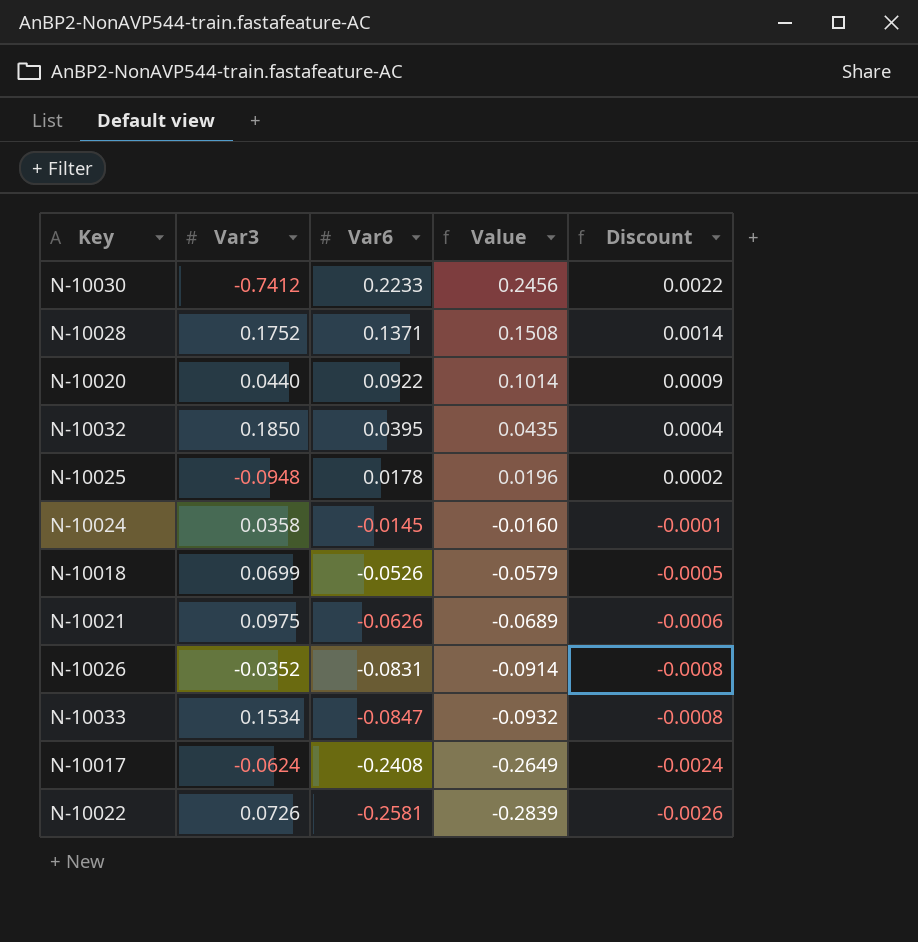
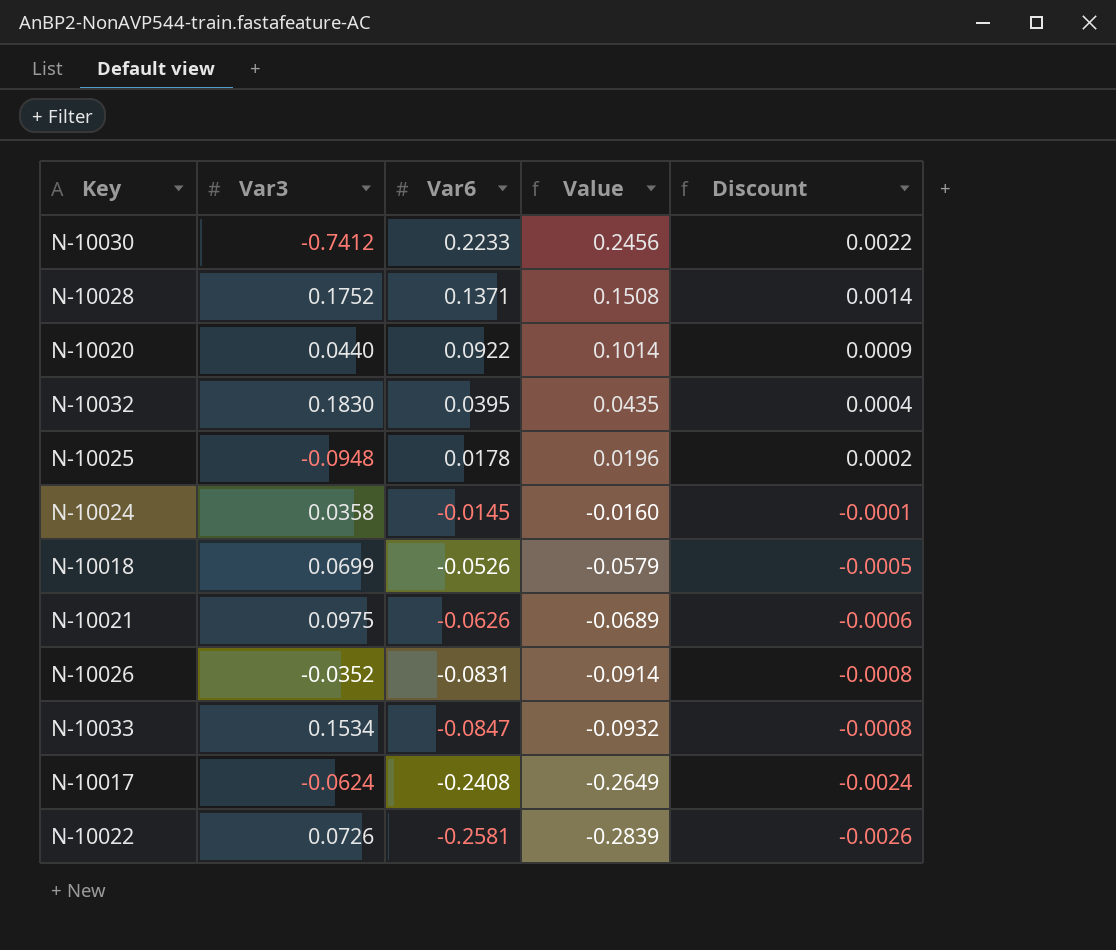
N-10032 | Var3: 0.1850 -> 0.1830

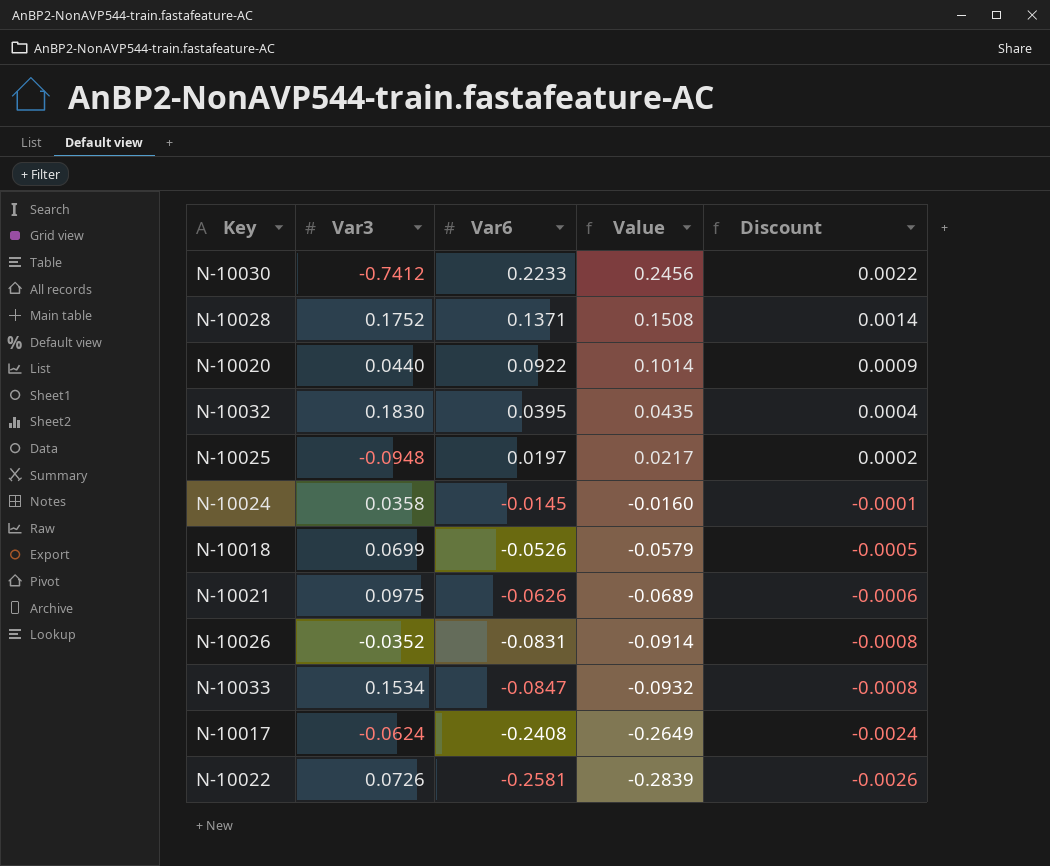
N-10025 | Var6: 0.0178 -> 0.0197
N-10025 | Value: 0.0196 -> 0.0217

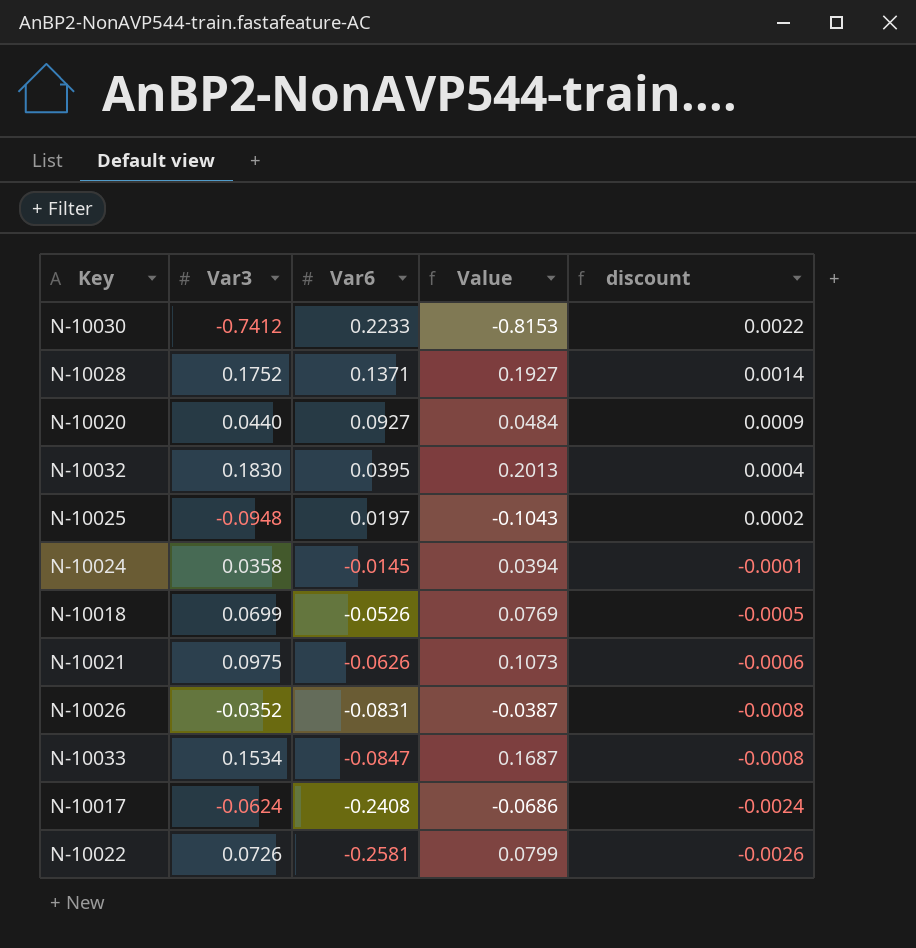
column Value | formula: [Var6] * 1.1 -> [Var3] * 1.1
column name: Discount -> discount
N-10020 | Var6: 0.0922 -> 0.0927

